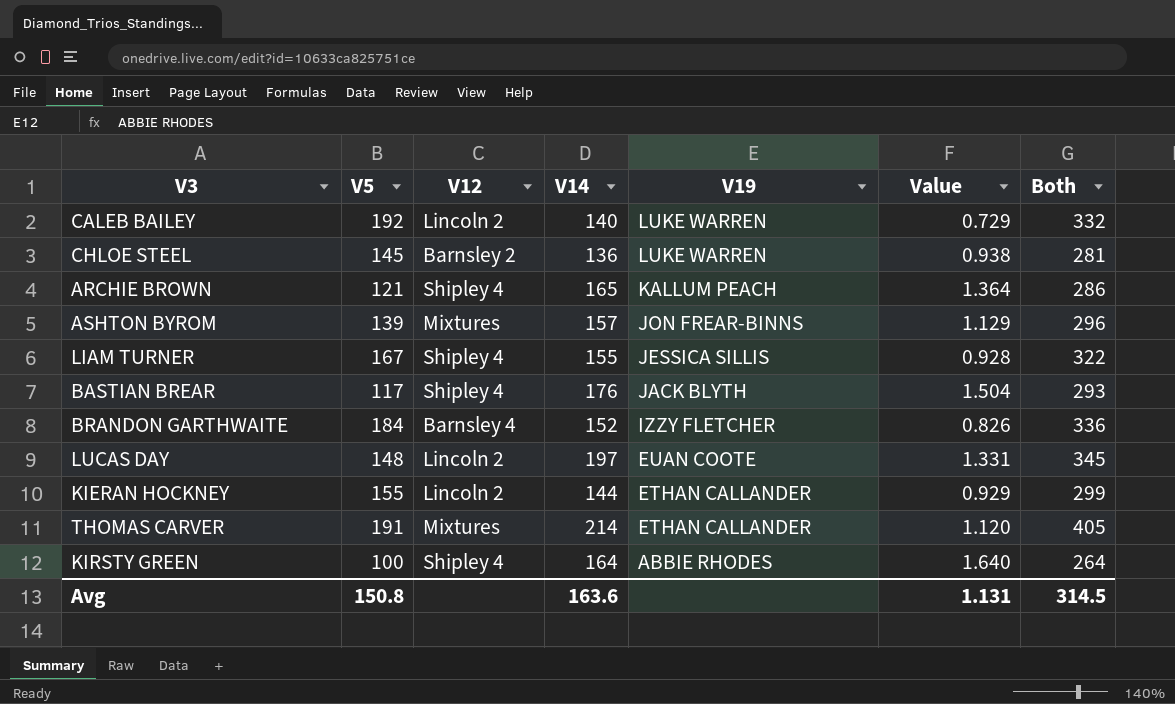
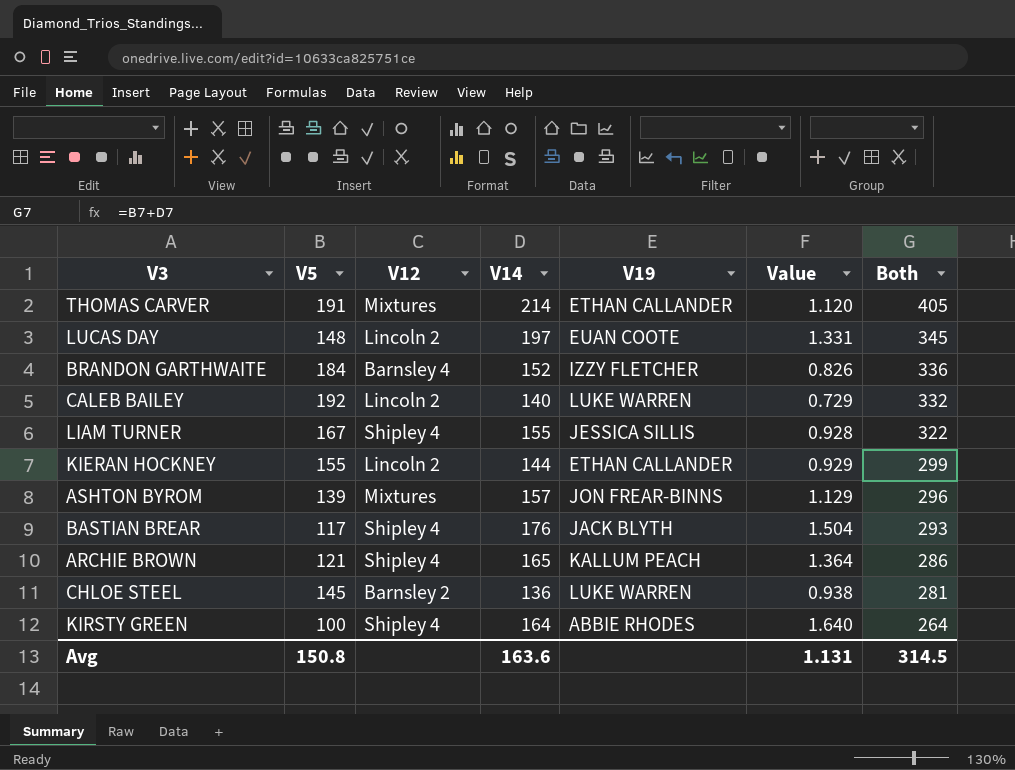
row order: V19 descending -> Both descending

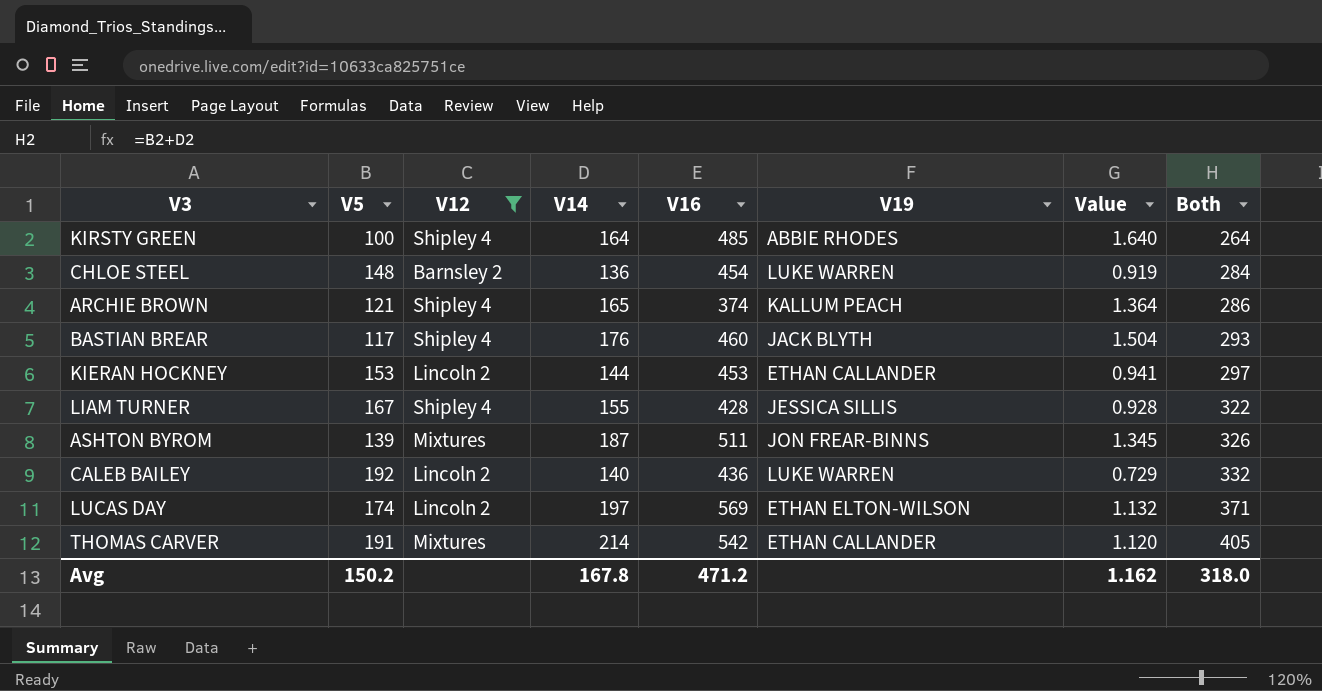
filter: none -> V12 != Barnsley 4
row order: Both descending -> Both ascending
column V16 | position: none -> 5
CHLOE STEEL | V5: 145 -> 148
CHLOE STEEL | Value: 0.938 -> 0.919
CHLOE STEEL | Both: 281 -> 284
KIERAN HOCKNEY | V5: 155 -> 153
KIERAN HOCKNEY | Value: 0.929 -> 0.941
KIERAN HOCKNEY | Both: 299 -> 297
ASHTON BYROM | V14: 157 -> 187
ASHTON BYROM | Value: 1.129 -> 1.345
ASHTON BYROM | Both: 296 -> 326
LUCAS DAY | V5: 148 -> 174
LUCAS DAY | V19: EUAN COOTE -> ETHAN ELTON-WILSON
LUCAS DAY | Value: 1.331 -> 1.132
LUCAS DAY | Both: 345 -> 371
Avg | V5: 150.8 -> 150.2
Avg | V14: 163.6 -> 167.8
Avg | Value: 1.131 -> 1.162
Avg | Both: 314.5 -> 318.0

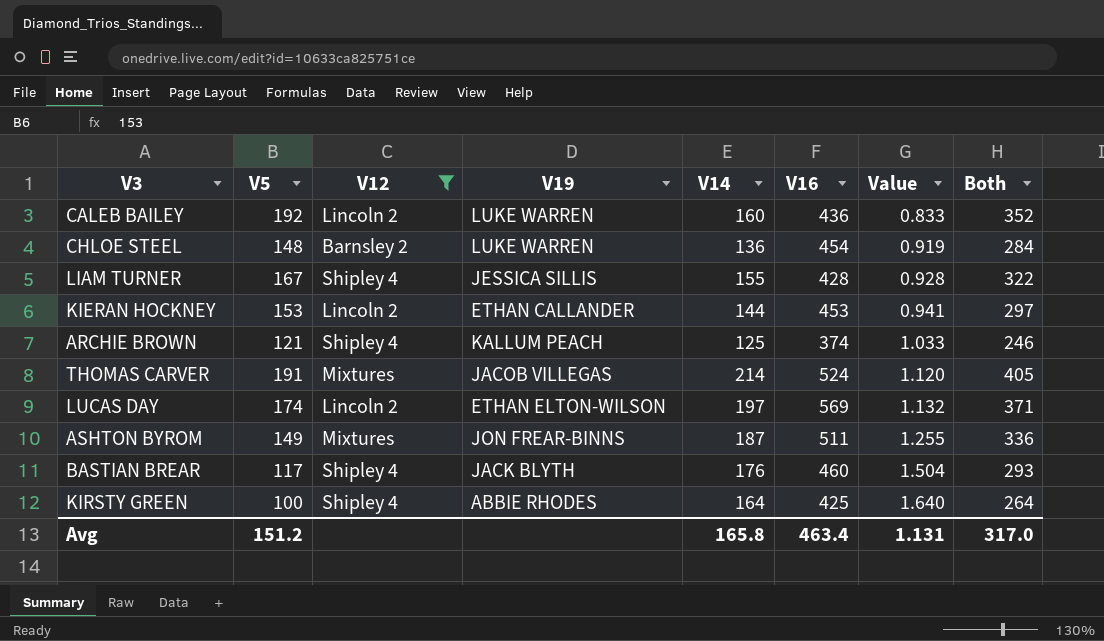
row order: Both ascending -> Value ascending
column V19 | position: 6 -> 4
CALEB BAILEY | V14: 140 -> 160
CALEB BAILEY | Value: 0.729 -> 0.833
CALEB BAILEY | Both: 332 -> 352
ARCHIE BROWN | V14: 165 -> 125
ARCHIE BROWN | Value: 1.364 -> 1.033
ARCHIE BROWN | Both: 286 -> 246
THOMAS CARVER | V19: ETHAN CALLANDER -> JACOB VILLEGAS
THOMAS CARVER | V16: 542 -> 524
ASHTON BYROM | V5: 139 -> 149
ASHTON BYROM | Value: 1.345 -> 1.255
ASHTON BYROM | Both: 326 -> 336
KIRSTY GREEN | V16: 485 -> 425
Avg | V5: 150.2 -> 151.2
Avg | V14: 167.8 -> 165.8
Avg | V16: 471.2 -> 463.4
Avg | Value: 1.162 -> 1.131
Avg | Both: 318.0 -> 317.0

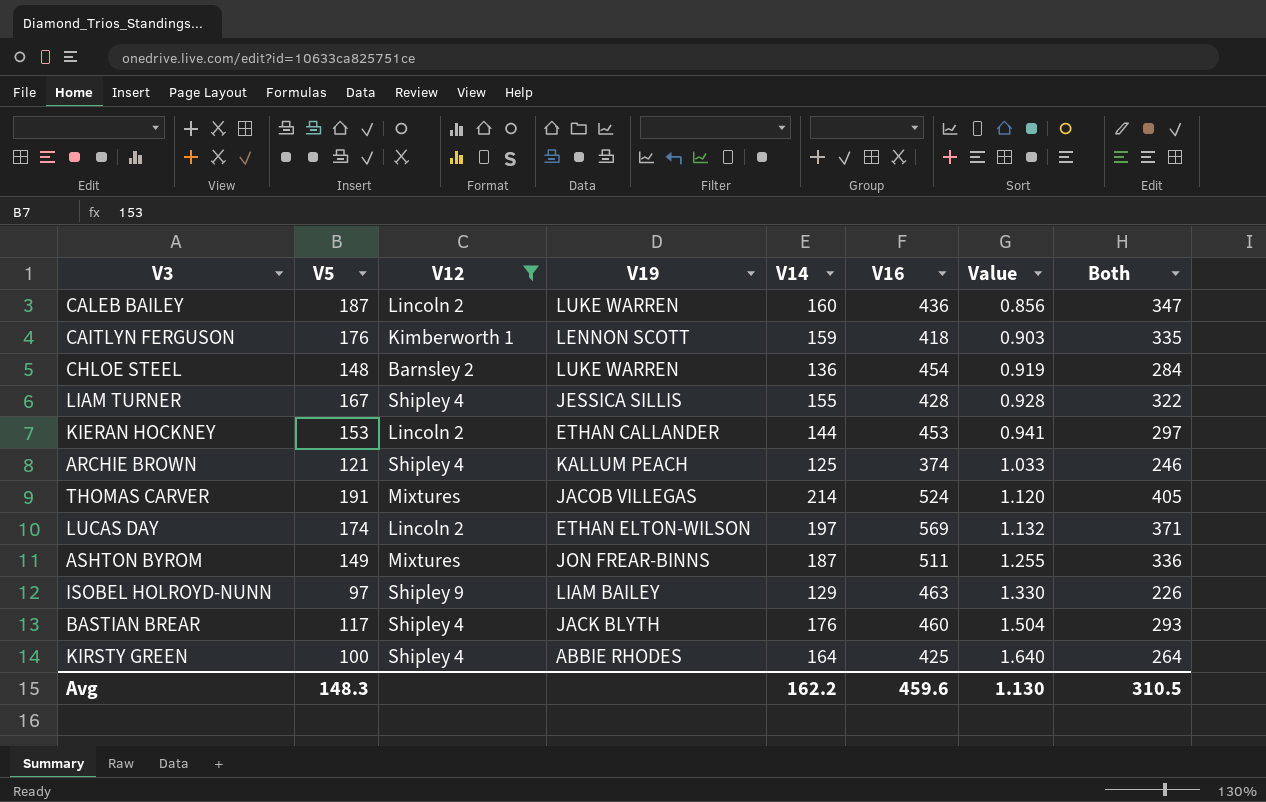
CALEB BAILEY | V5: 192 -> 187
CALEB BAILEY | Value: 0.833 -> 0.856
CALEB BAILEY | Both: 352 -> 347
row CAITLYN FERGUSON: none -> 176 | Kimberworth 1 | LENNON SCOTT | 159 | 418 | 0.903 | 335
row ISOBEL HOLROYD-NUNN: none -> 97 | Shipley 9 | LIAM BAILEY | 129 | 463 | 1.330 | 226
Avg | V5: 151.2 -> 148.3
Avg | V14: 165.8 -> 162.2
Avg | V16: 463.4 -> 459.6
Avg | Value: 1.131 -> 1.130
Avg | Both: 317.0 -> 310.5

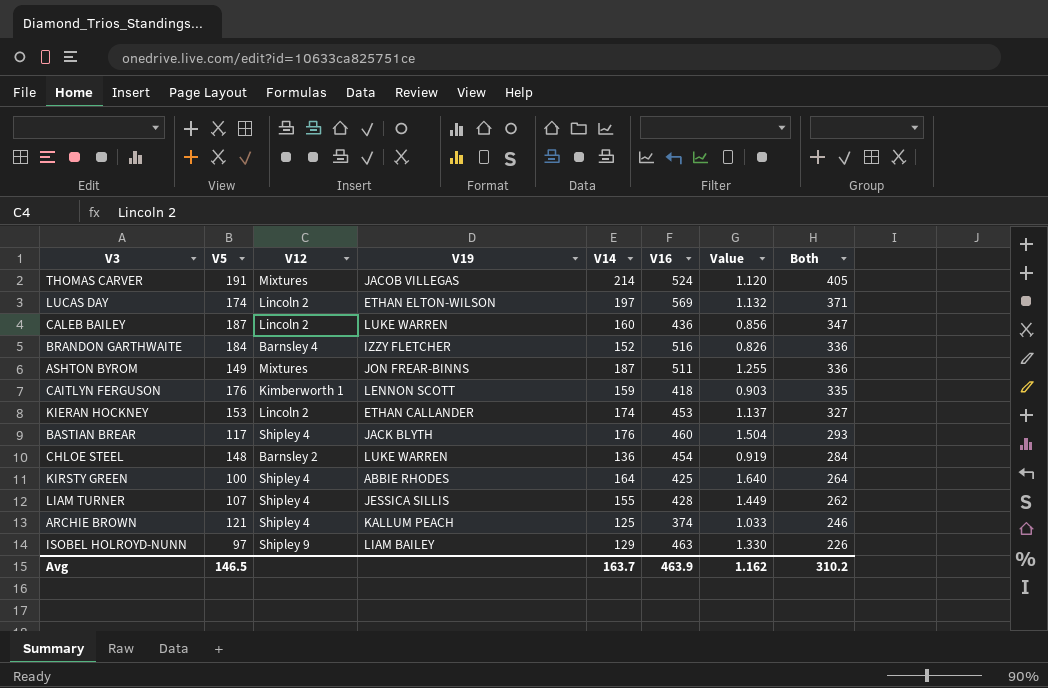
filter: V12 != Barnsley 4 -> none
row order: Value ascending -> Both descending
KIERAN HOCKNEY | V14: 144 -> 174
KIERAN HOCKNEY | Value: 0.941 -> 1.137
KIERAN HOCKNEY | Both: 297 -> 327
LIAM TURNER | V5: 167 -> 107
LIAM TURNER | Value: 0.928 -> 1.449
LIAM TURNER | Both: 322 -> 262
Avg | V5: 148.3 -> 146.5
Avg | V14: 162.2 -> 163.7
Avg | V16: 459.6 -> 463.9
Avg | Value: 1.130 -> 1.162
Avg | Both: 310.5 -> 310.2

